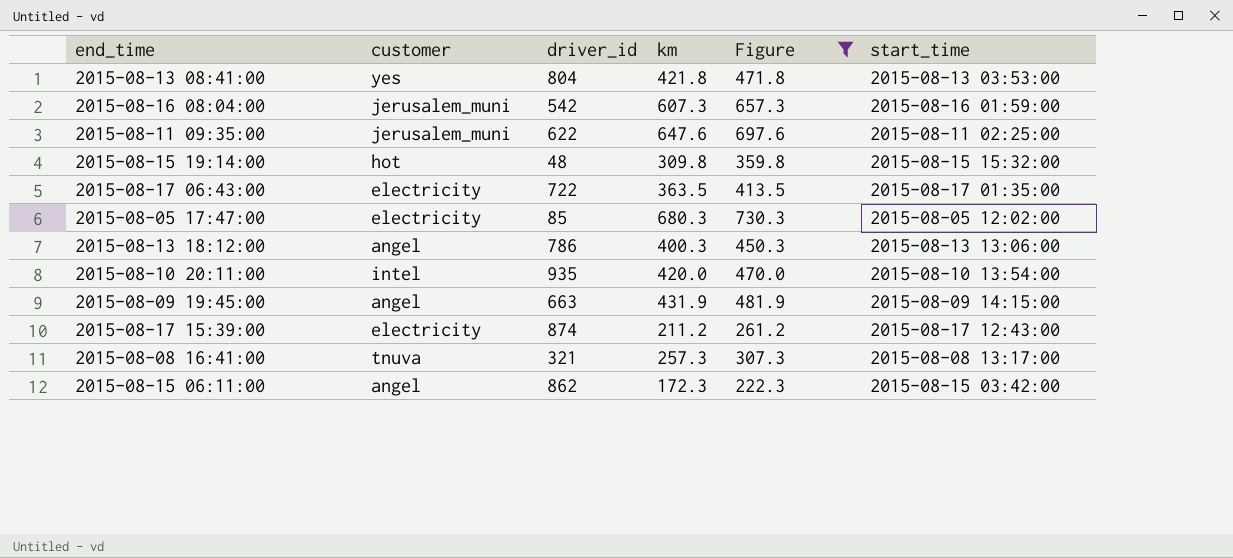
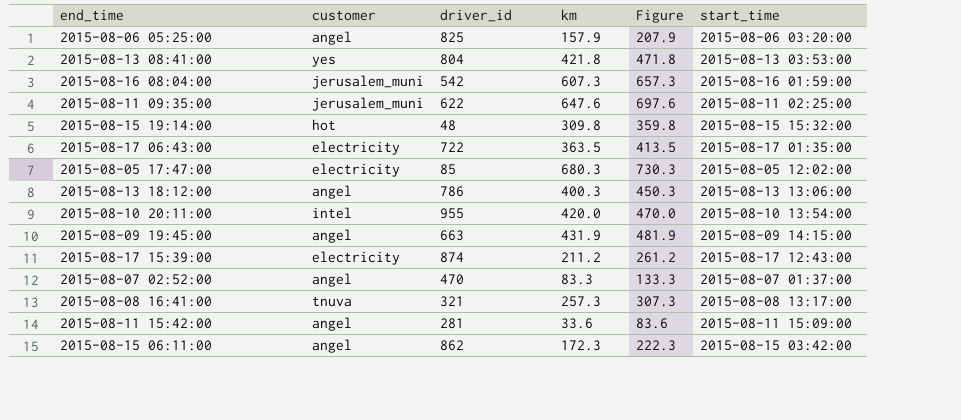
filter: Figure >= 222.3 -> none
2015-08-10 20:11:00 | driver_id: 935 -> 955

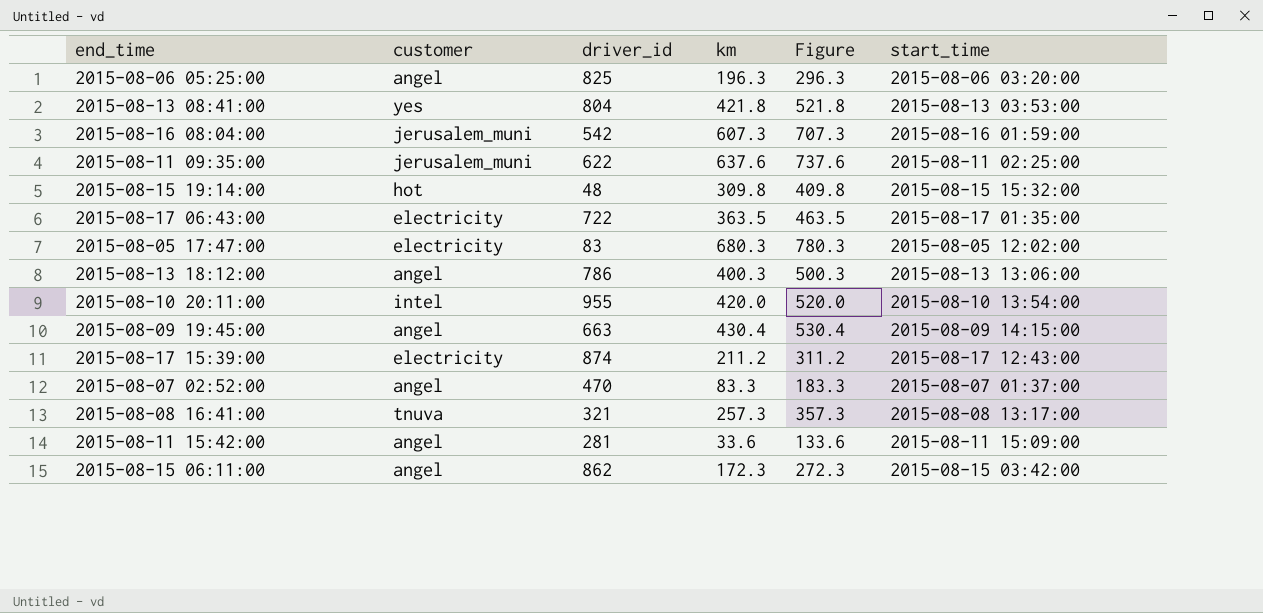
column Figure | formula: [km] + 50 -> [km] + 100
2015-08-06 05:25:00 | km: 157.9 -> 196.3
2015-08-11 09:35:00 | km: 647.6 -> 637.6
2015-08-05 17:47:00 | driver_id: 85 -> 83
2015-08-09 19:45:00 | km: 431.9 -> 430.4

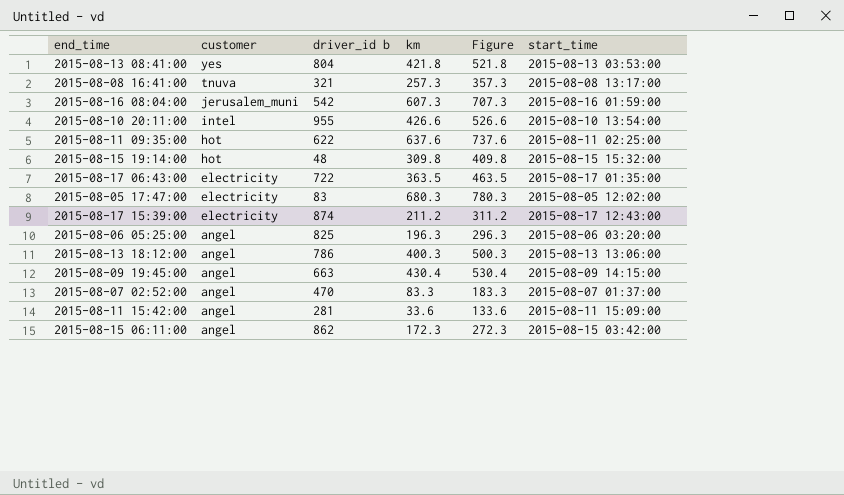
row order: none -> customer descending
column name: driver_id -> driver_id b
2015-08-10 20:11:00 | km: 420.0 -> 426.6
2015-08-10 20:11:00 | Figure: 520.0 -> 526.6
2015-08-11 09:35:00 | customer: jerusalem_muni -> hot

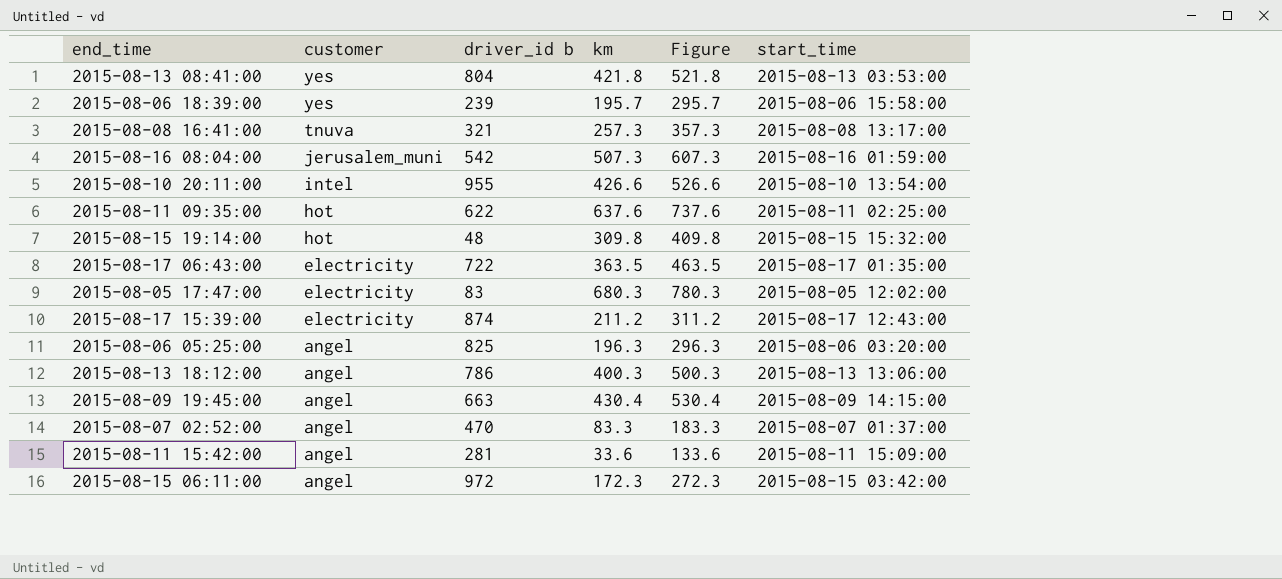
row 2015-08-06 18:39:00: none -> yes | 239 | 195.7 | 295.7 | 2015-08-06 15:58:00
2015-08-16 08:04:00 | km: 607.3 -> 507.3
2015-08-16 08:04:00 | Figure: 707.3 -> 607.3
2015-08-15 06:11:00 | driver_id b: 862 -> 972

